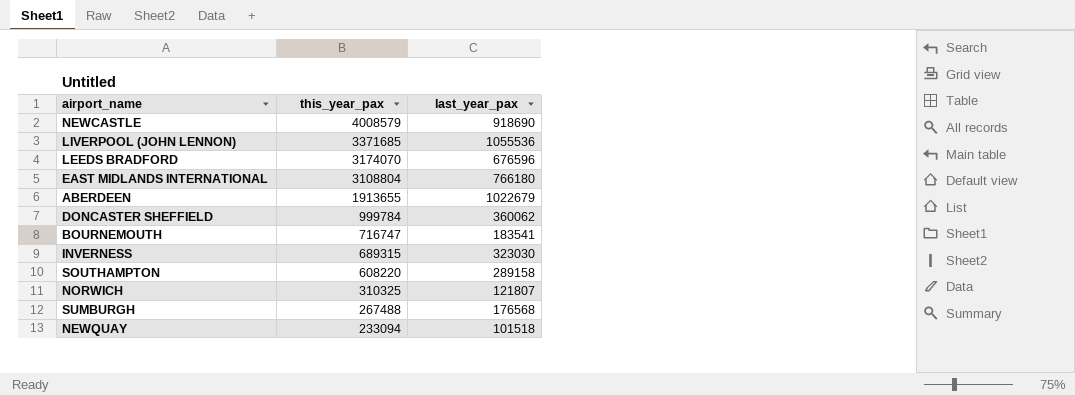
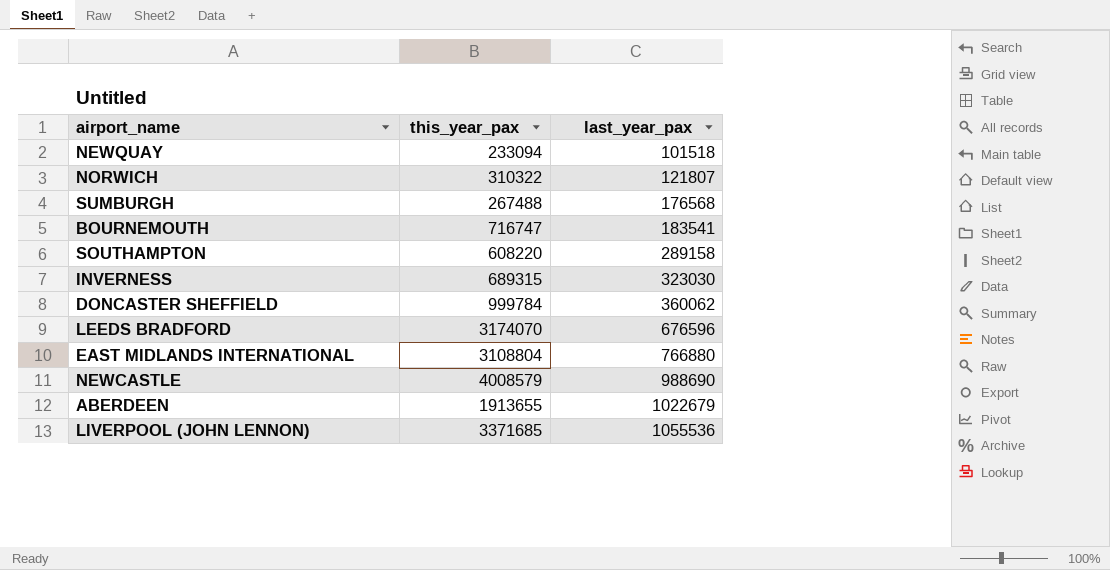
row order: this_year_pax descending -> last_year_pax ascending
NORWICH | this_year_pax: 310325 -> 310322
EAST MIDLANDS INTERNATIONAL | last_year_pax: 766180 -> 766880
NEWCASTLE | last_year_pax: 918690 -> 988690

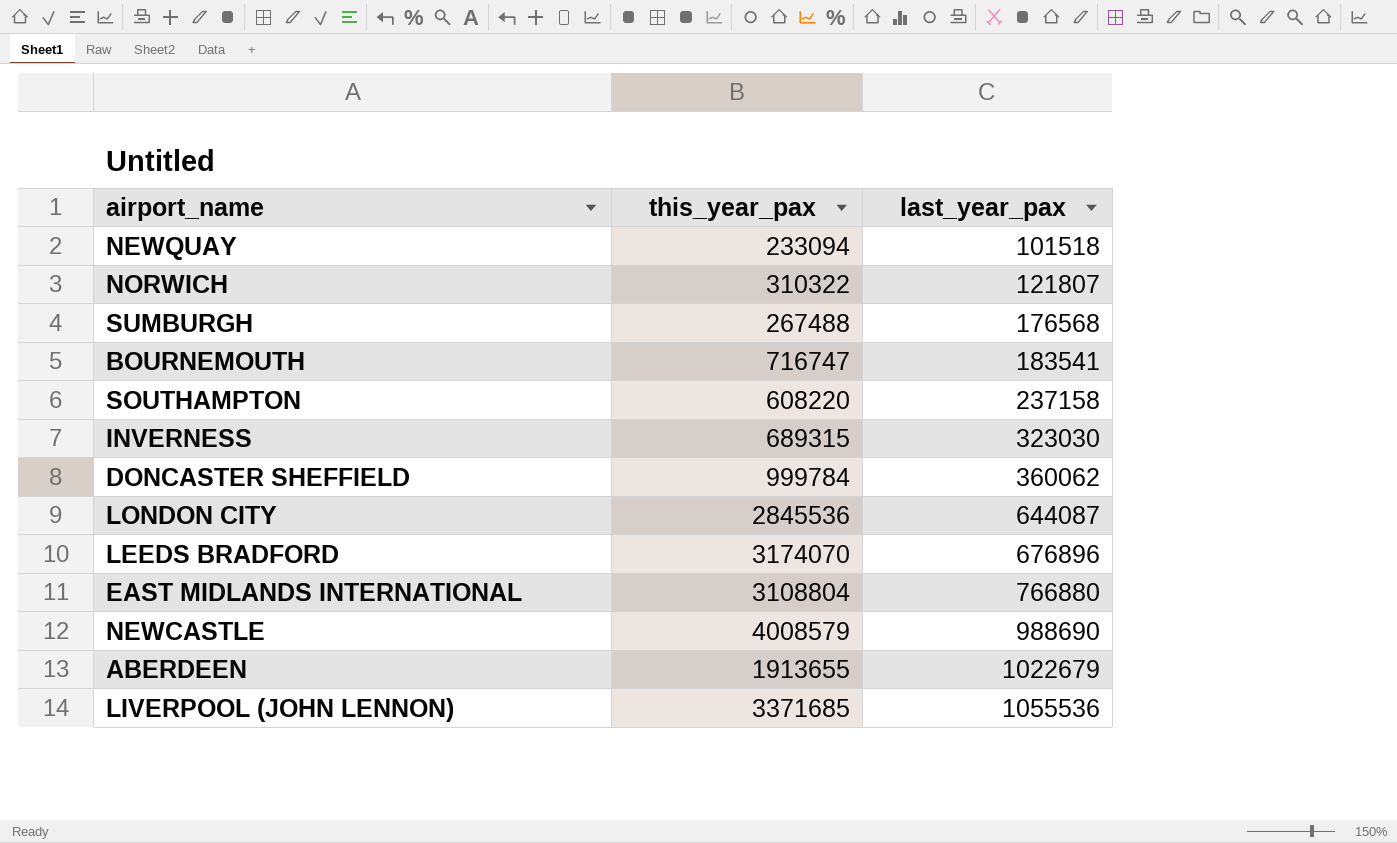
SOUTHAMPTON | last_year_pax: 289158 -> 237158
row LONDON CITY: none -> 2845536 | 644087
LEEDS BRADFORD | last_year_pax: 676596 -> 676896

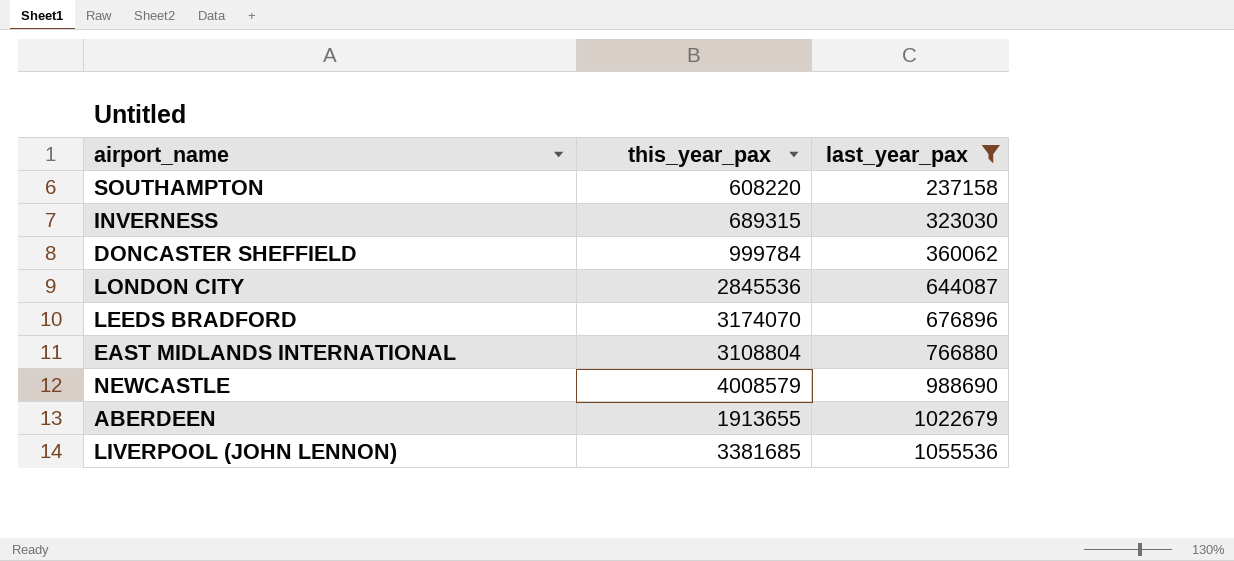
filter: none -> last_year_pax >= 237158
LIVERPOOL (JOHN LENNON) | this_year_pax: 3371685 -> 3381685

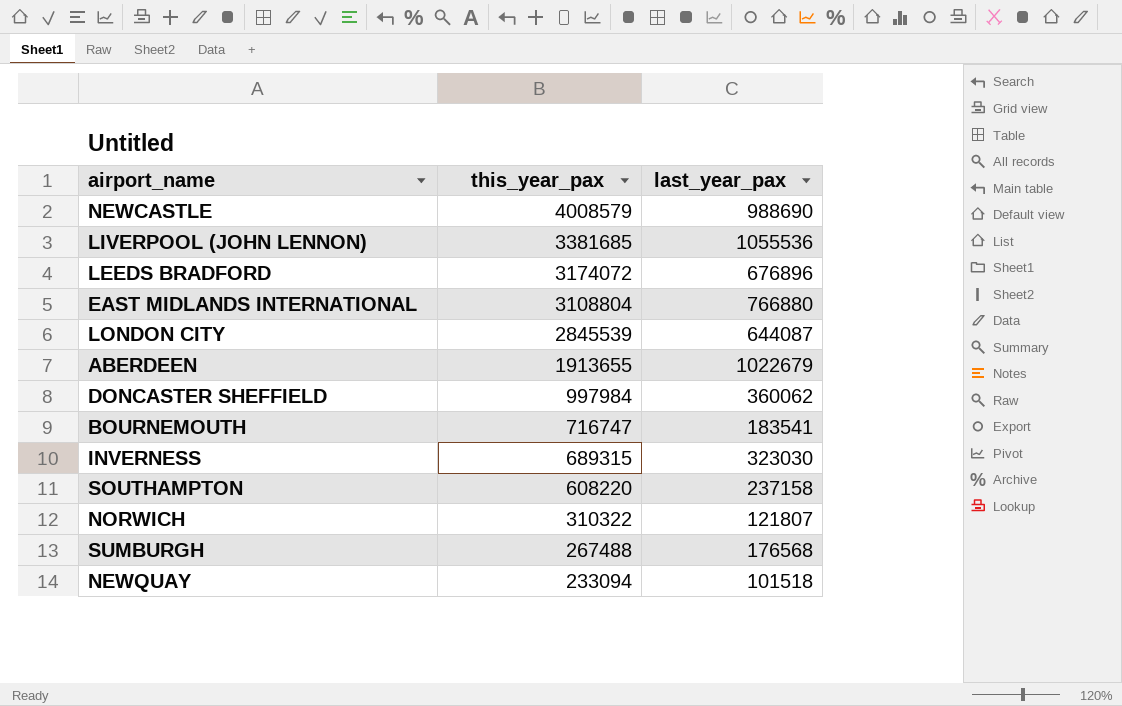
filter: last_year_pax >= 237158 -> none
row order: last_year_pax ascending -> this_year_pax descending
LEEDS BRADFORD | this_year_pax: 3174070 -> 3174072
LONDON CITY | this_year_pax: 2845536 -> 2845539
DONCASTER SHEFFIELD | this_year_pax: 999784 -> 997984

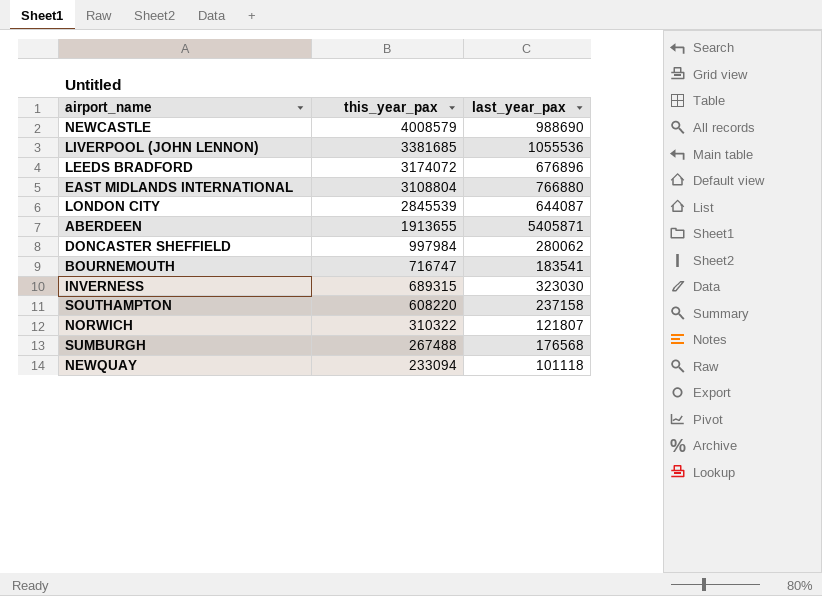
ABERDEEN | last_year_pax: 1022679 -> 5405871
DONCASTER SHEFFIELD | last_year_pax: 360062 -> 280062
NEWQUAY | last_year_pax: 101518 -> 101118

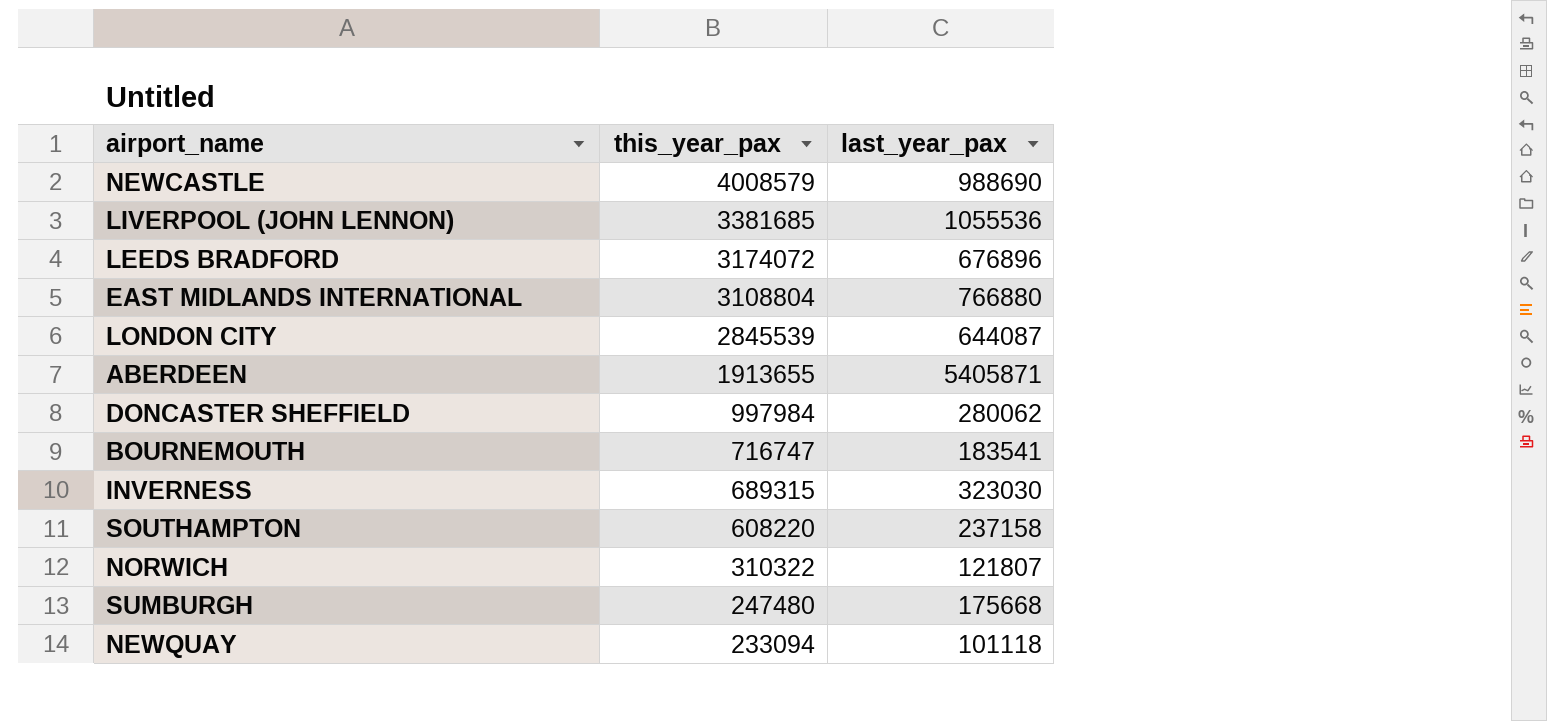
SUMBURGH | this_year_pax: 267488 -> 247480
SUMBURGH | last_year_pax: 176568 -> 175668

